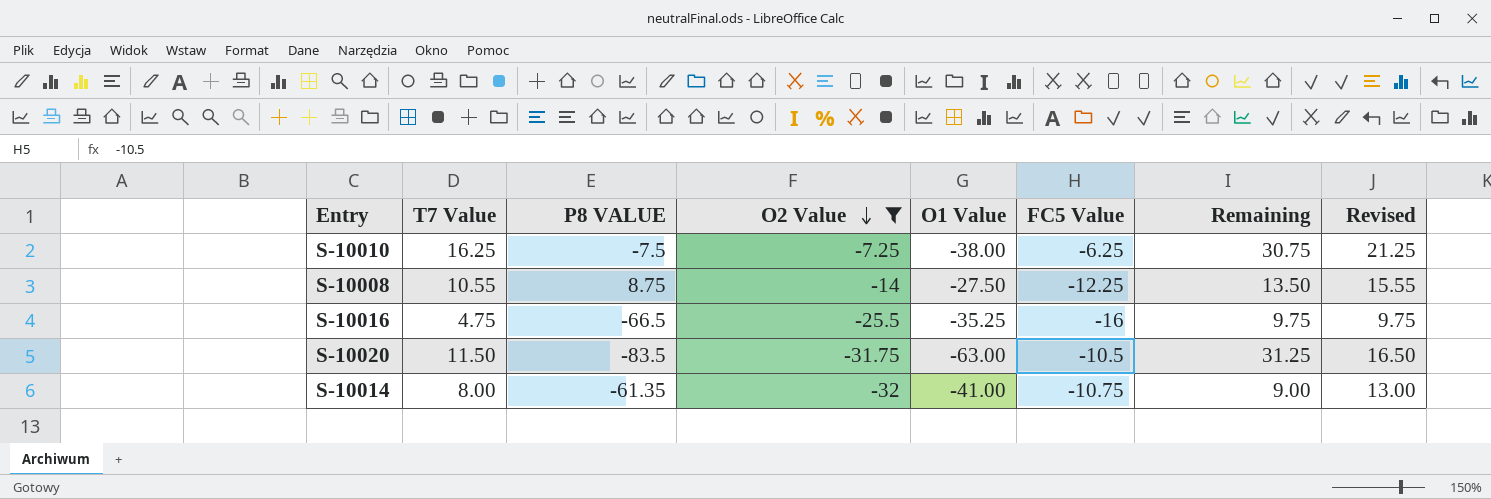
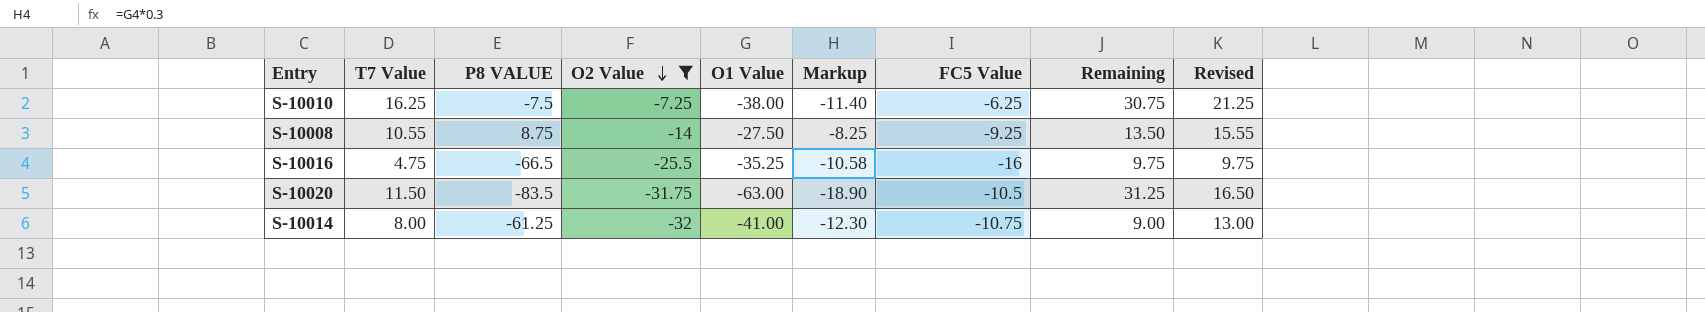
column Markup | formula: none -> [O1 Value] * 0.3
S-10008 | FC5 Value: -12.25 -> -9.25
S-10014 | P8 VALUE: -61.35 -> -61.25

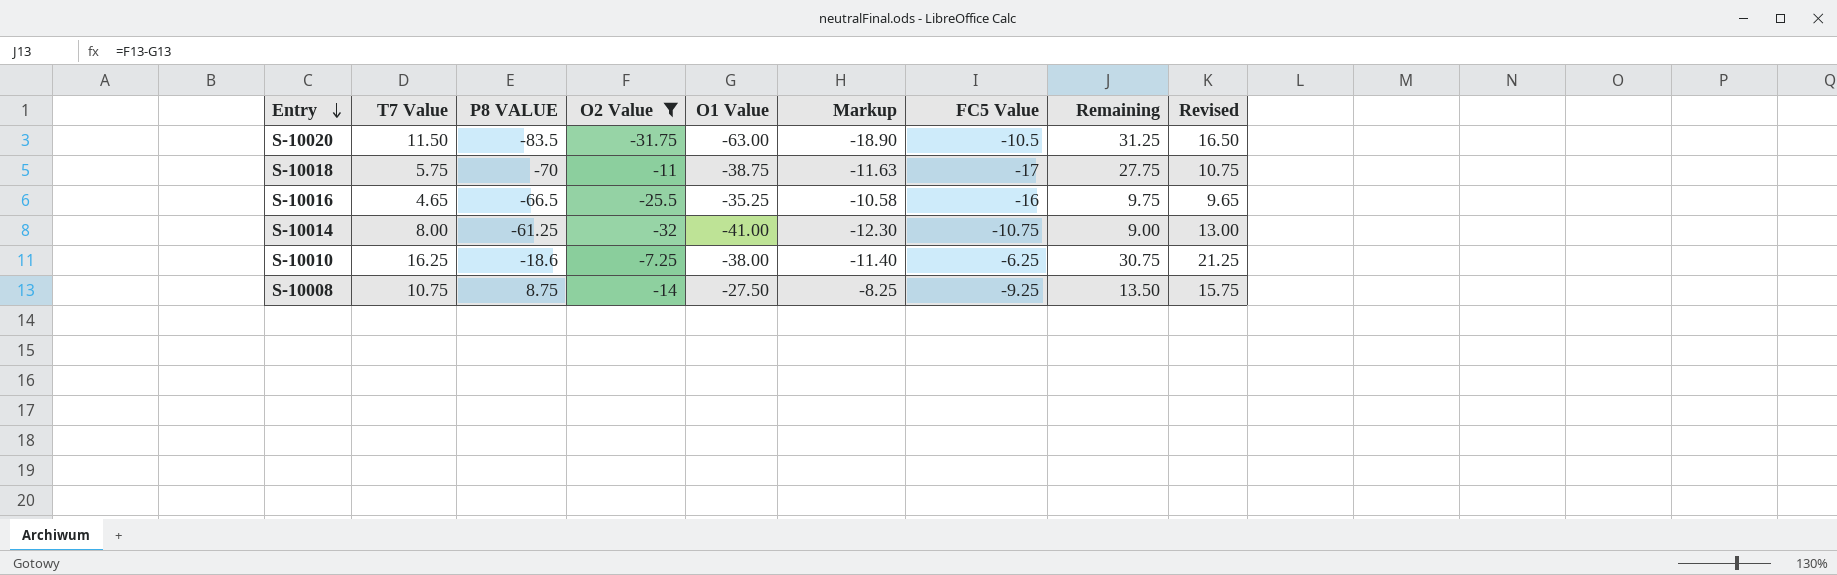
row order: O2 Value descending -> Entry descending
row S-10018: none -> 5.75 | -70 | -11 | -38.75 | -11.63 | -17 | 27.75 | 10.75
S-10016 | T7 Value: 4.75 -> 4.65
S-10016 | Revised: 9.75 -> 9.65
S-10010 | P8 VALUE: -7.5 -> -18.6
S-10008 | T7 Value: 10.55 -> 10.75
S-10008 | Revised: 15.55 -> 15.75

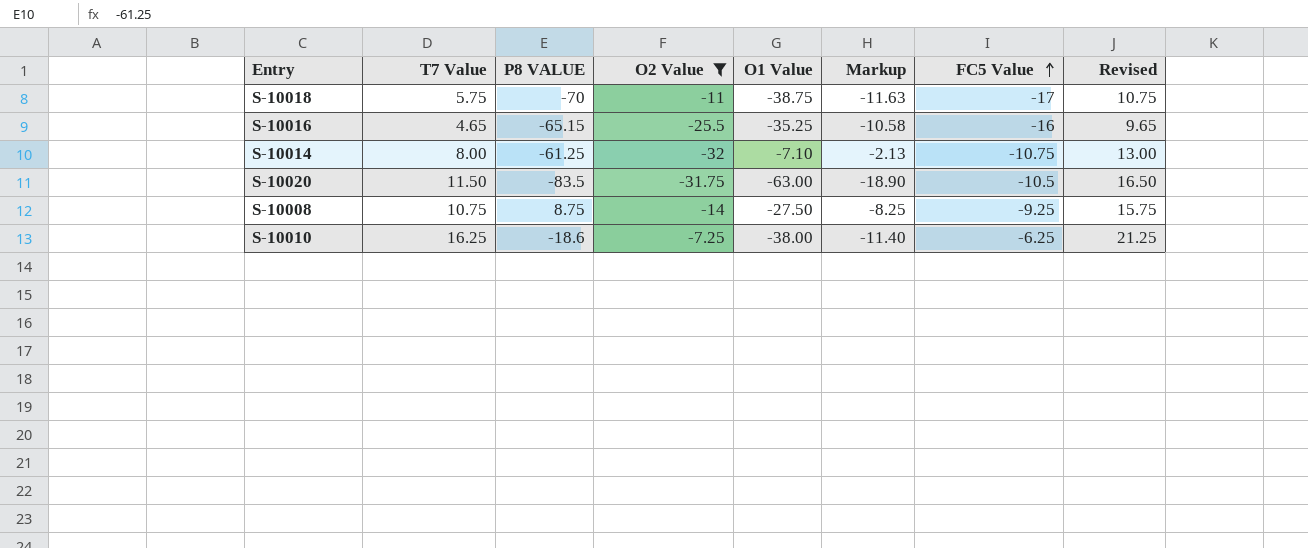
row order: Entry descending -> FC5 Value ascending
column Remaining | formula: [O2 Value] - [O1 Value] -> none
S-10016 | P8 VALUE: -66.5 -> -65.15
S-10014 | O1 Value: -41.00 -> -7.10
S-10014 | Markup: -12.30 -> -2.13

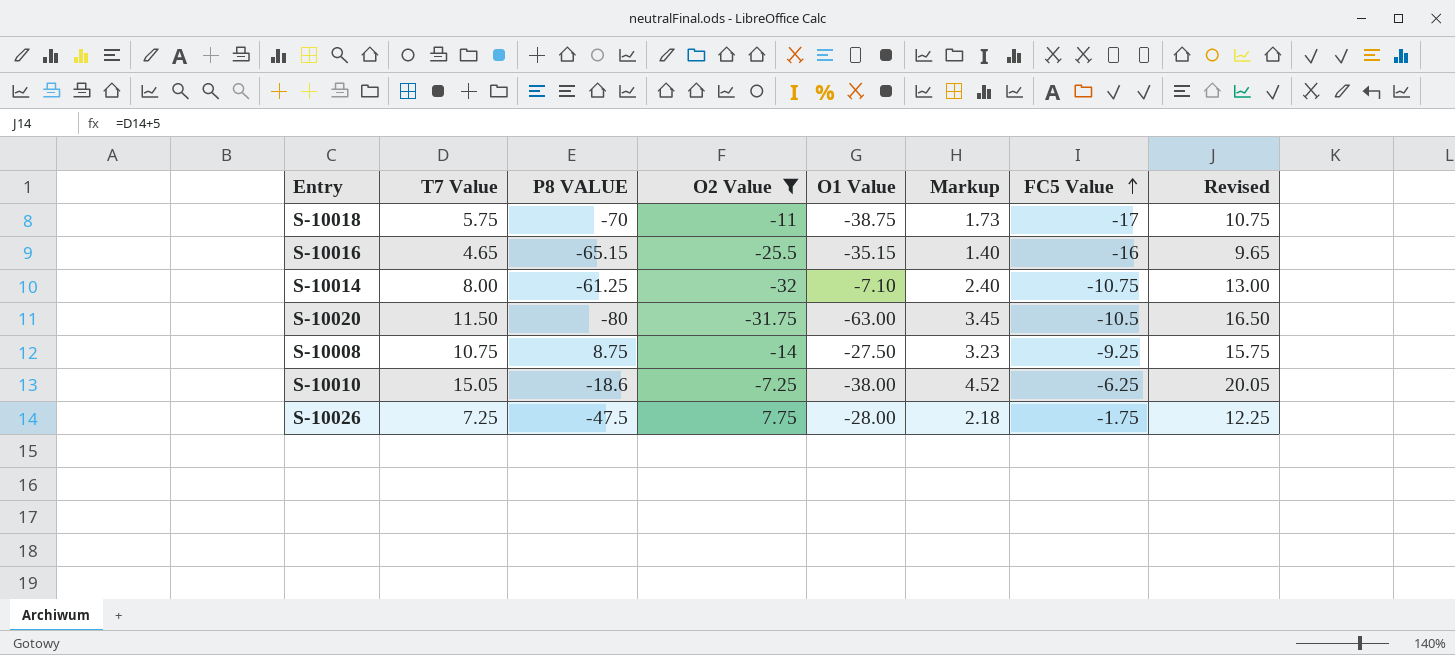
column Markup | formula: [O1 Value] * 0.3 -> [T7 Value] * 0.3
S-10016 | O1 Value: -35.25 -> -35.15
S-10020 | P8 VALUE: -83.5 -> -80
S-10010 | T7 Value: 16.25 -> 15.05
S-10010 | Revised: 21.25 -> 20.05
row S-10026: none -> 7.25 | -47.5 | 7.75 | -28.00 | 2.18 | -1.75 | 12.25

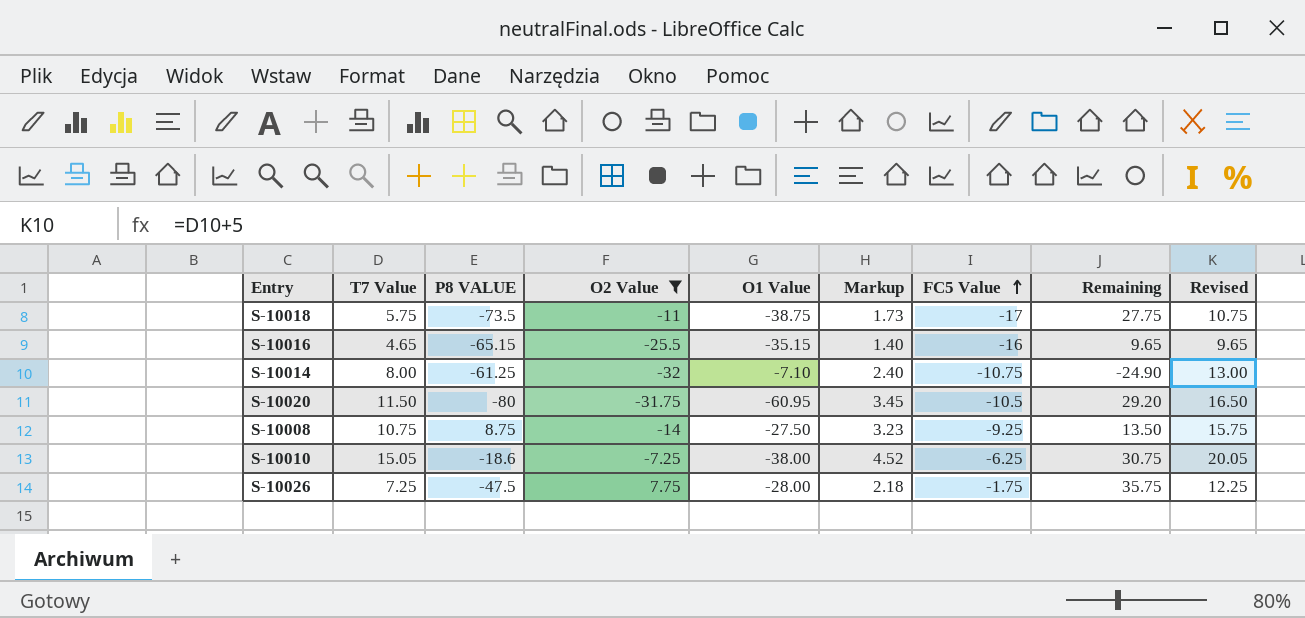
column Remaining | formula: none -> [O2 Value] - [O1 Value]
S-10018 | P8 VALUE: -70 -> -73.5
S-10020 | O1 Value: -63.00 -> -60.95

